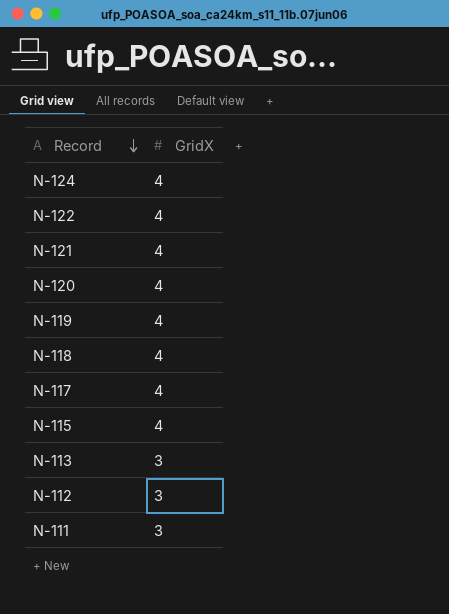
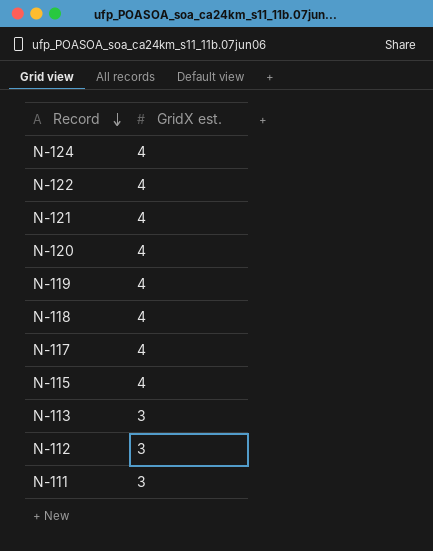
column name: GridX -> GridX est.

